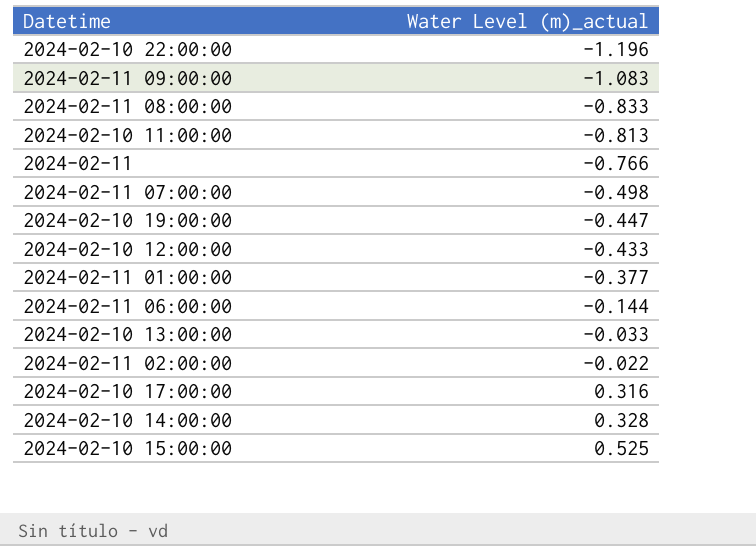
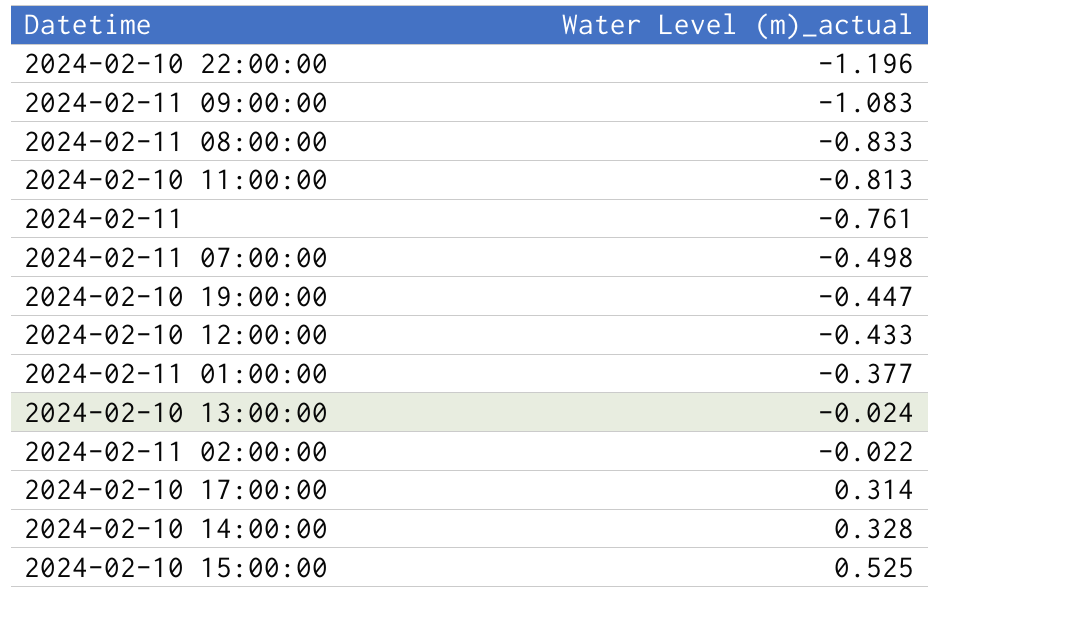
row 2024-02-11 06:00:00: -0.144 -> none
2024-02-11 | Water Level (m)_actual: -0.766 -> -0.761
2024-02-10 13:00:00 | Water Level (m)_actual: -0.033 -> -0.024
2024-02-10 17:00:00 | Water Level (m)_actual: 0.316 -> 0.314

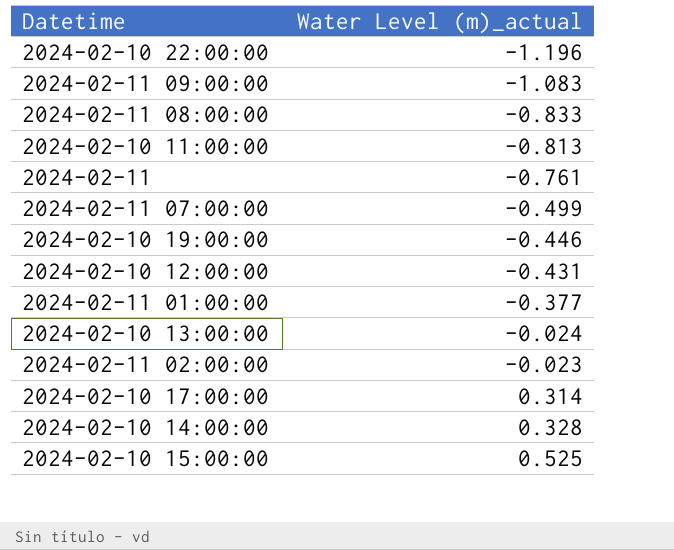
2024-02-11 07:00:00 | Water Level (m)_actual: -0.498 -> -0.499
2024-02-10 19:00:00 | Water Level (m)_actual: -0.447 -> -0.446
2024-02-10 12:00:00 | Water Level (m)_actual: -0.433 -> -0.431
2024-02-11 02:00:00 | Water Level (m)_actual: -0.022 -> -0.023

